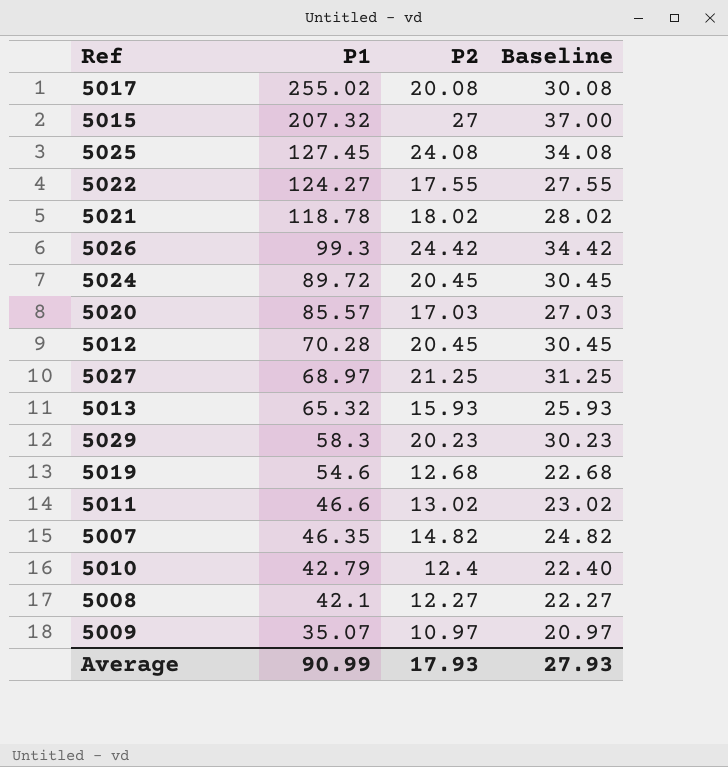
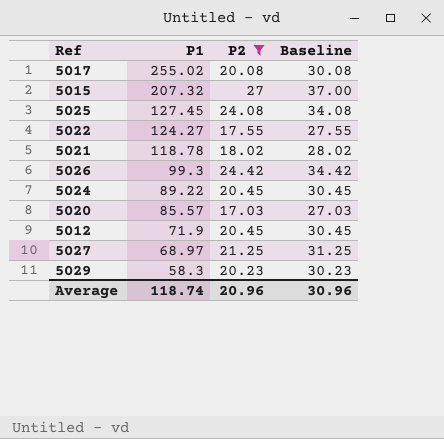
filter: none -> P2 >= 17.03
5024 | P1: 89.72 -> 89.22
5012 | P1: 70.28 -> 71.9
Average | P1: 90.99 -> 118.74
Average | P2: 17.93 -> 20.96
Average | Baseline: 27.93 -> 30.96

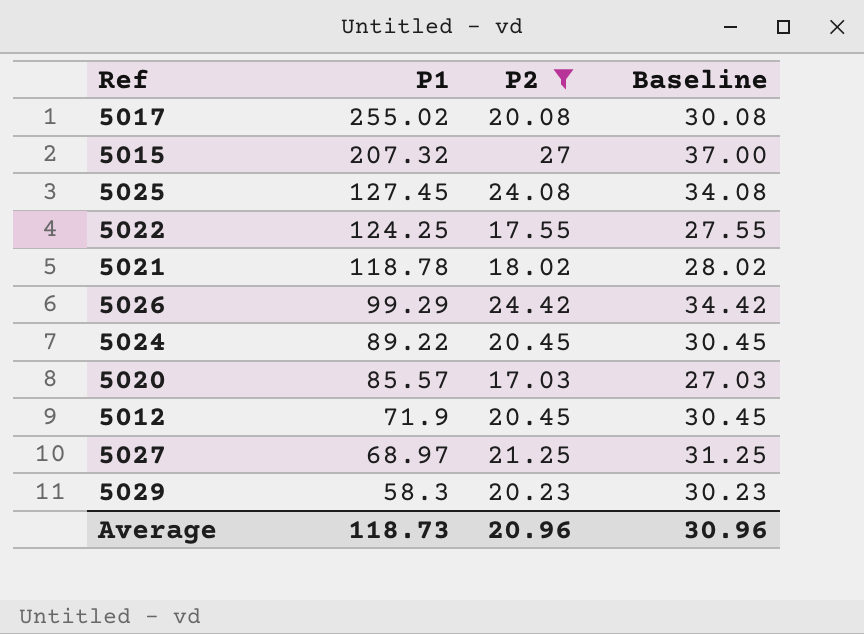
5022 | P1: 124.27 -> 124.25
5026 | P1: 99.3 -> 99.29
Average | P1: 118.74 -> 118.73

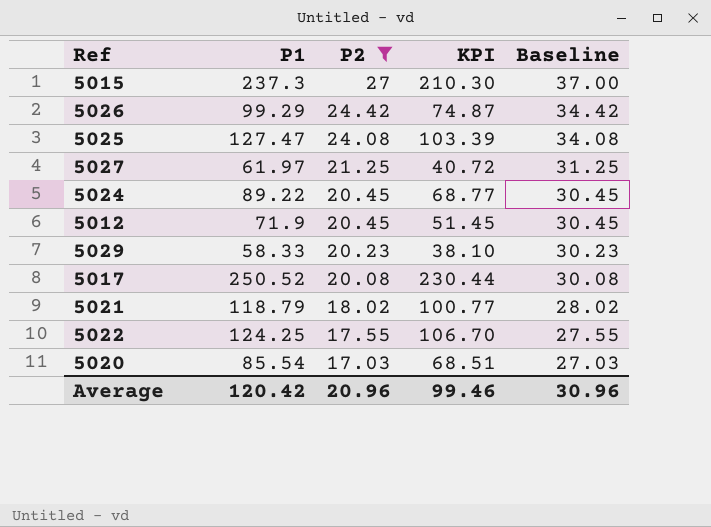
row order: P1 descending -> P2 descending
column KPI | formula: none -> [P1] - [P2]
5015 | P1: 207.32 -> 237.3
5025 | P1: 127.45 -> 127.47
5027 | P1: 68.97 -> 61.97
5029 | P1: 58.3 -> 58.33
5017 | P1: 255.02 -> 250.52
5021 | P1: 118.78 -> 118.79
5020 | P1: 85.57 -> 85.54
Average | P1: 118.73 -> 120.42

